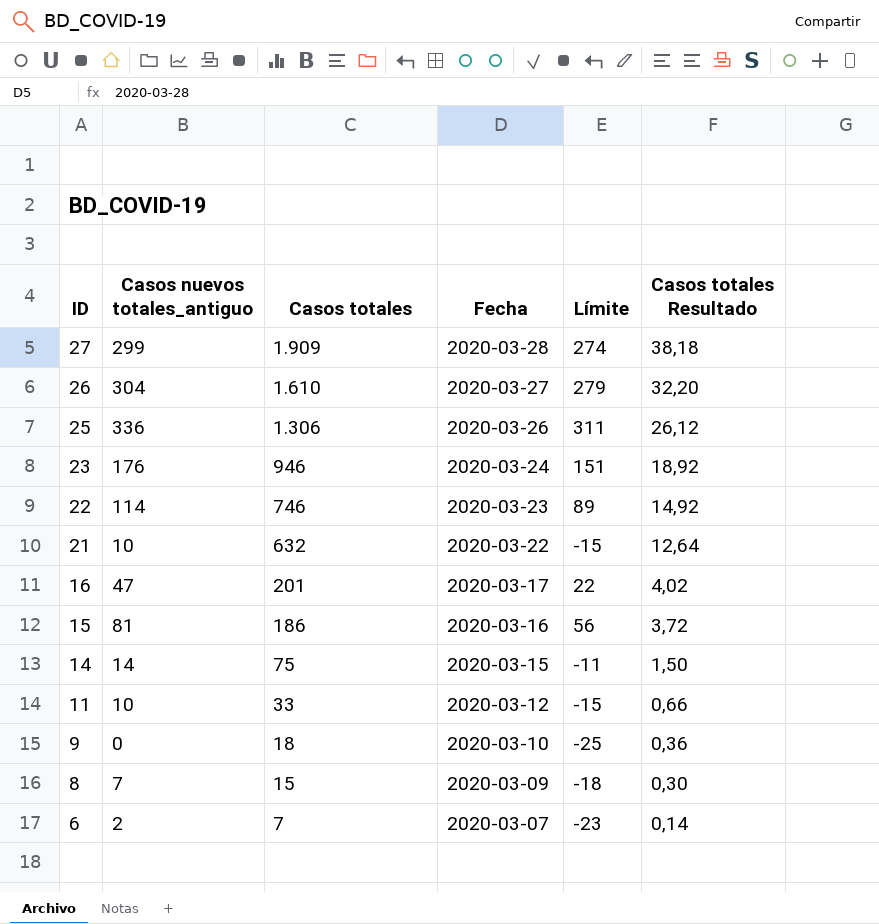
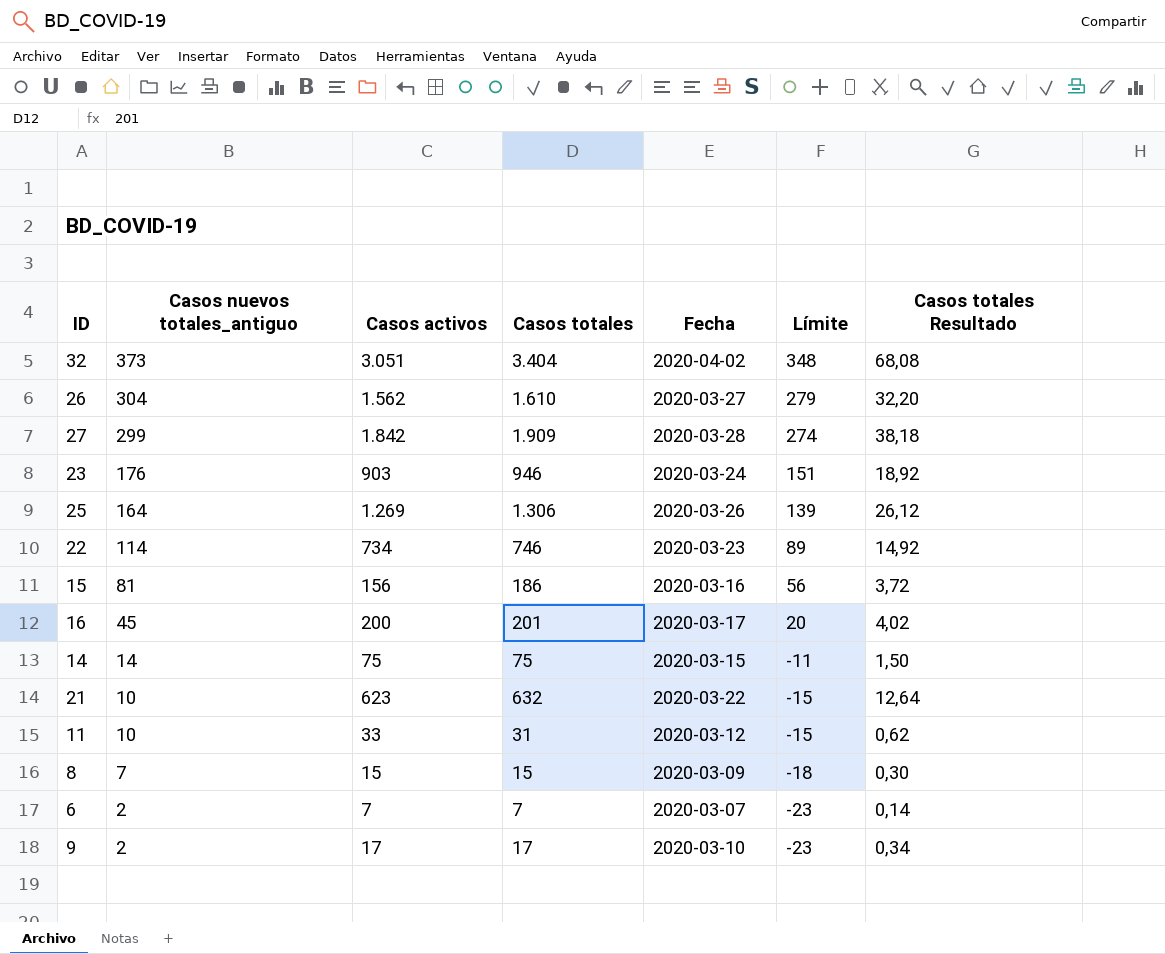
row order: ID descending -> Casos nuevos totales_antiguo descending
column Casos activos | position: none -> 3
row 32: none -> 373 | 3.051 | 3.404 | 2020-04-02 | 348 | 68,08
25 | Casos nuevos totales_antiguo: 336 -> 164
25 | Límite: 311 -> 139
16 | Casos nuevos totales_antiguo: 47 -> 45
16 | Límite: 22 -> 20
11 | Casos totales: 33 -> 31
11 | Casos totales Resultado: 0,66 -> 0,62
9 | Casos nuevos totales_antiguo: 0 -> 2
9 | Casos totales: 18 -> 17
9 | Límite: -25 -> -23
9 | Casos totales Resultado: 0,36 -> 0,34

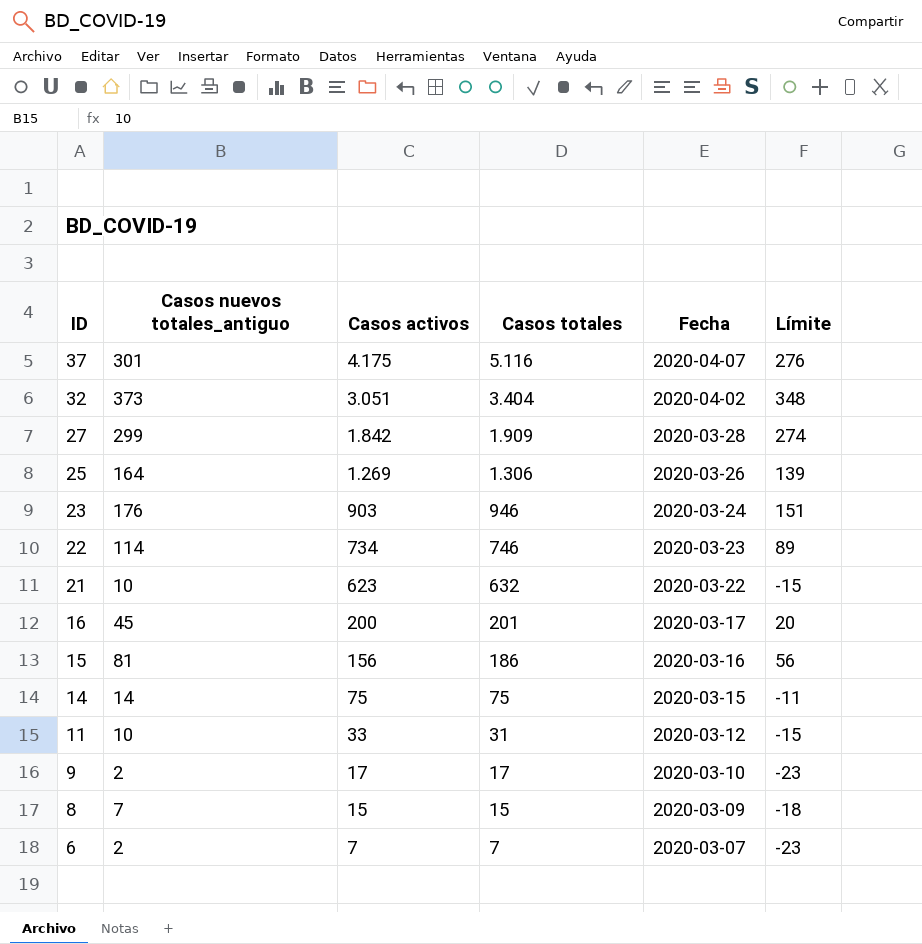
row order: Casos nuevos totales_antiguo descending -> ID descending
column Casos totales Resultado | formula: [Casos totales] * 0,02 -> none
row 26: 304 | 1.562 | 1.610 | 2020-03-27 | 279 | 32,20 -> none
row 37: none -> 301 | 4.175 | 5.116 | 2020-04-07 | 276

